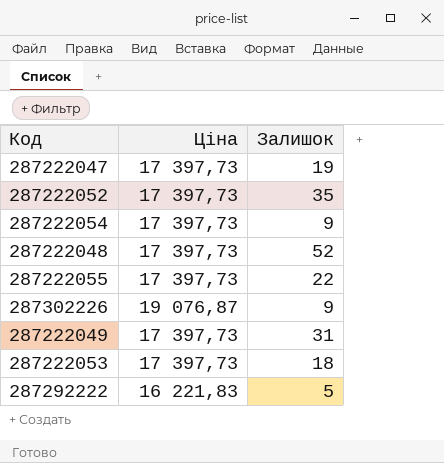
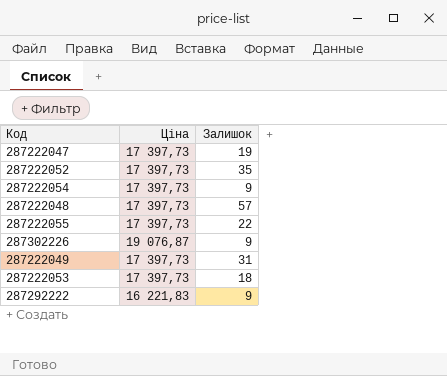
287222048 | Залишок: 52 -> 57
287292222 | Залишок: 5 -> 9

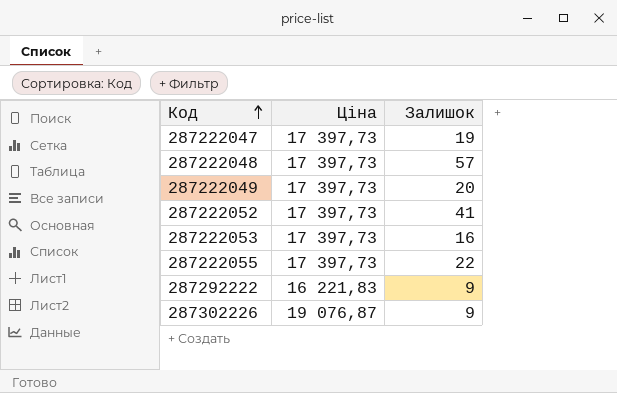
row order: none -> Код ascending
row 287222054: 17 397,73 | 9 -> none
287222049 | Залишок: 31 -> 20
287222052 | Залишок: 35 -> 41
287222053 | Залишок: 18 -> 16

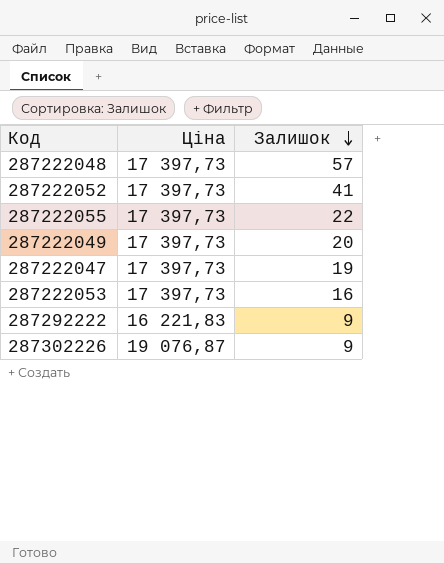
row order: Код ascending -> Залишок descending

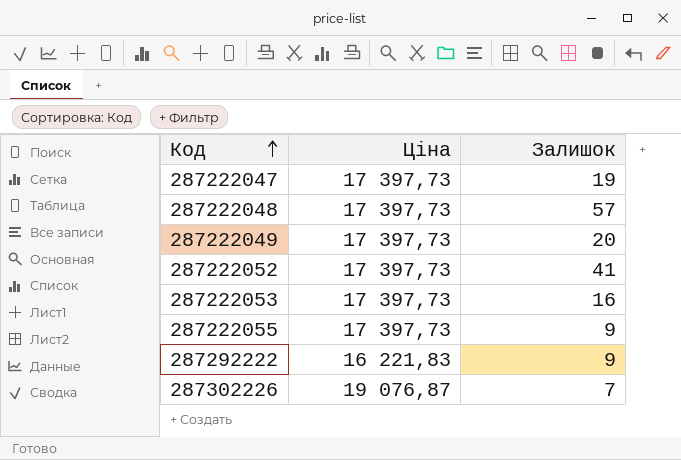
row order: Залишок descending -> Код ascending
287222055 | Залишок: 22 -> 9
287302226 | Залишок: 9 -> 7

